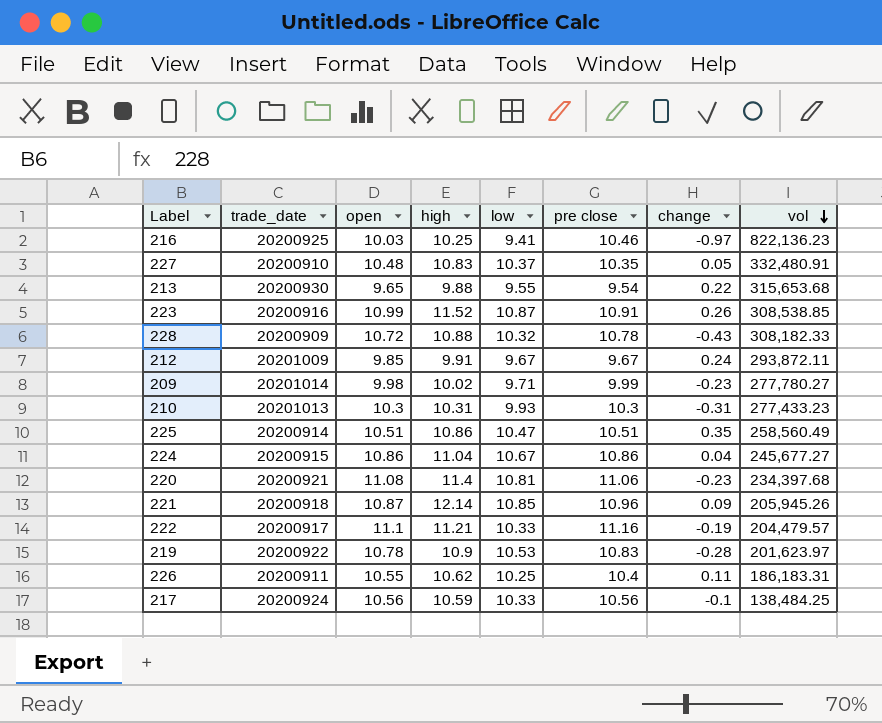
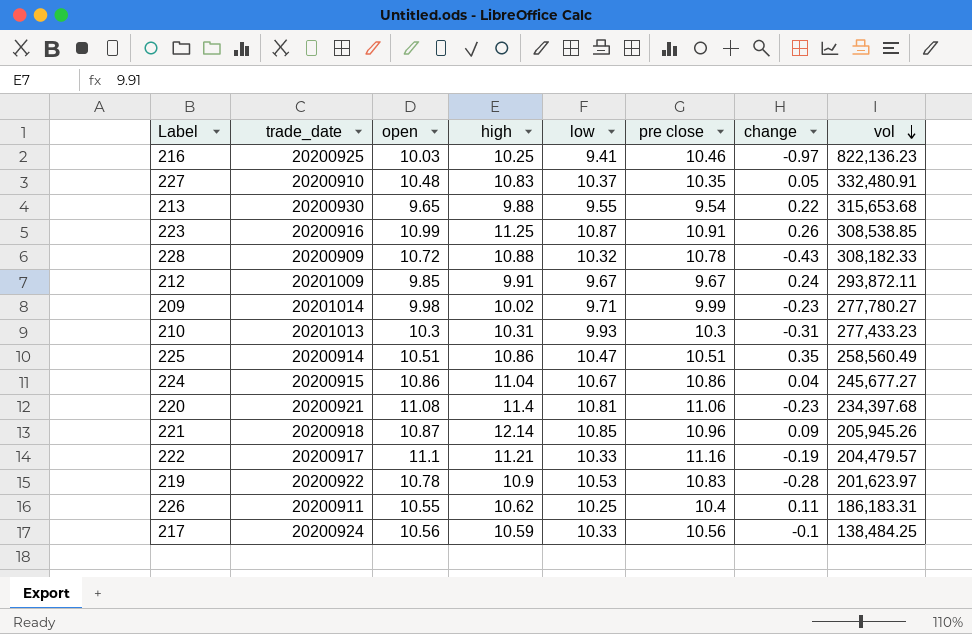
223 | high: 11.52 -> 11.25

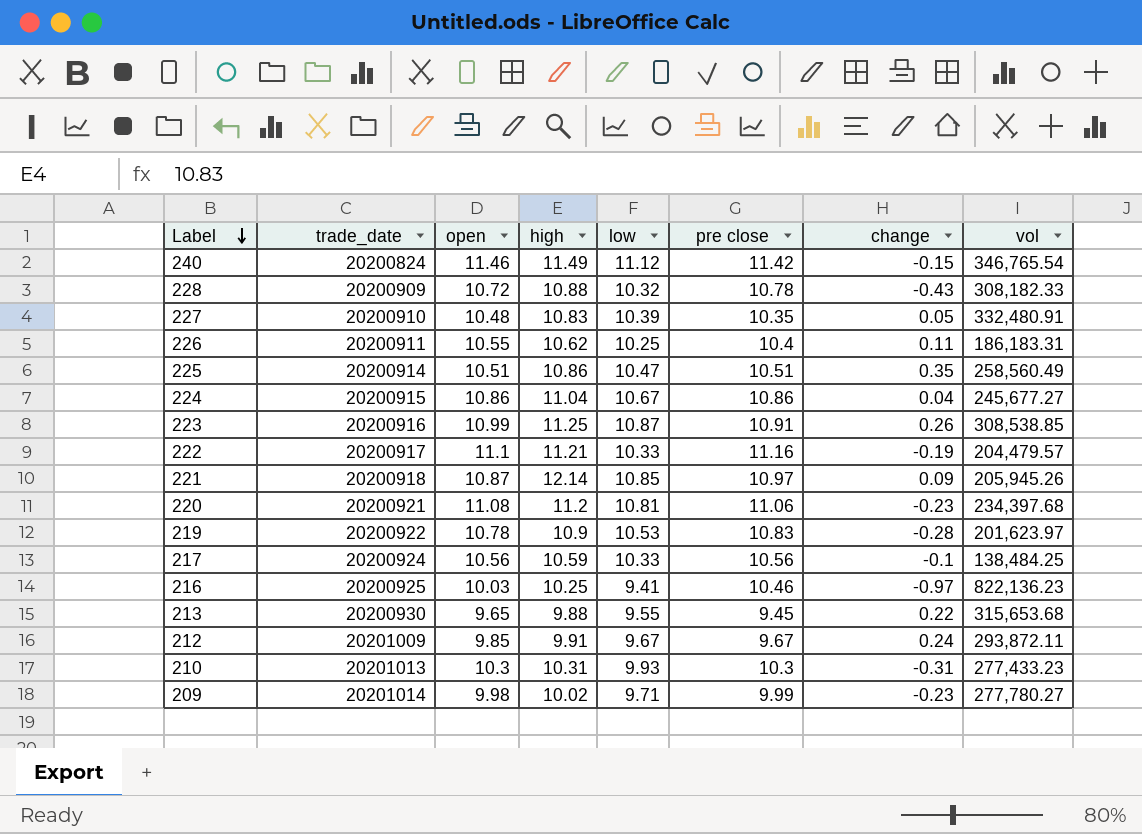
row order: vol descending -> Label descending
row 240: none -> 20200824 | 11.46 | 11.49 | 11.12 | 11.42 | -0.15 | 346,765.54
227 | low: 10.37 -> 10.39
221 | pre close: 10.96 -> 10.97
220 | high: 11.4 -> 11.2
213 | pre close: 9.54 -> 9.45

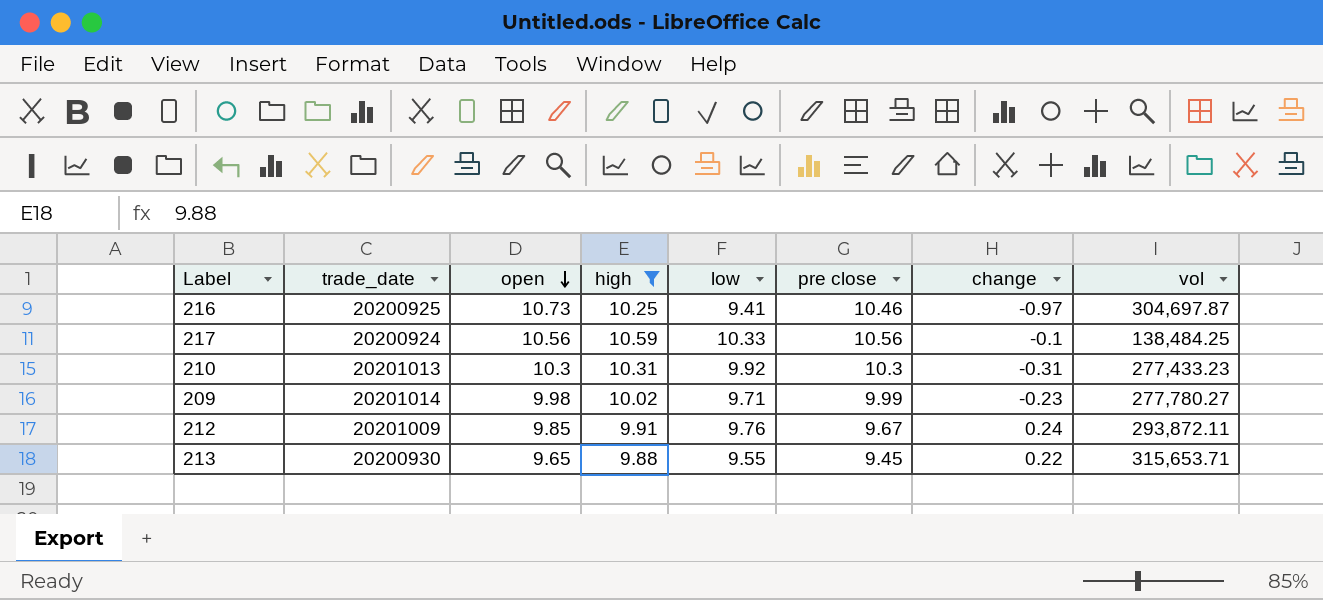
filter: none -> high <= 10.59
row order: Label descending -> open descending
216 | open: 10.03 -> 10.73
216 | vol: 822,136.23 -> 304,697.87
210 | low: 9.93 -> 9.92
212 | low: 9.67 -> 9.76
213 | vol: 315,653.68 -> 315,653.71

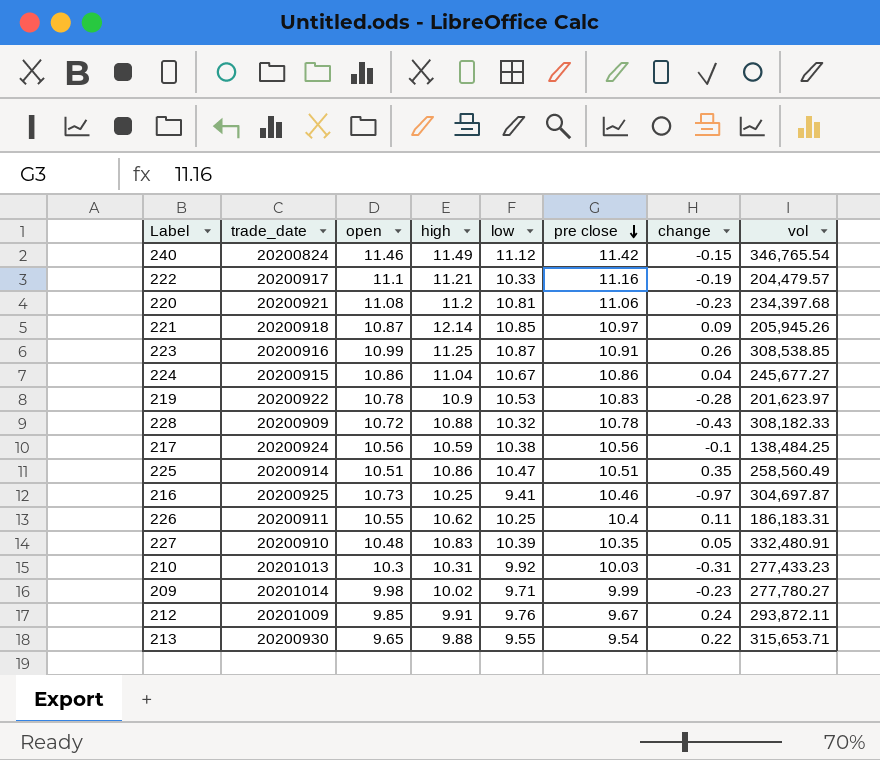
filter: high <= 10.59 -> none
row order: open descending -> pre close descending
217 | low: 10.33 -> 10.38
210 | pre close: 10.3 -> 10.03
213 | pre close: 9.45 -> 9.54

